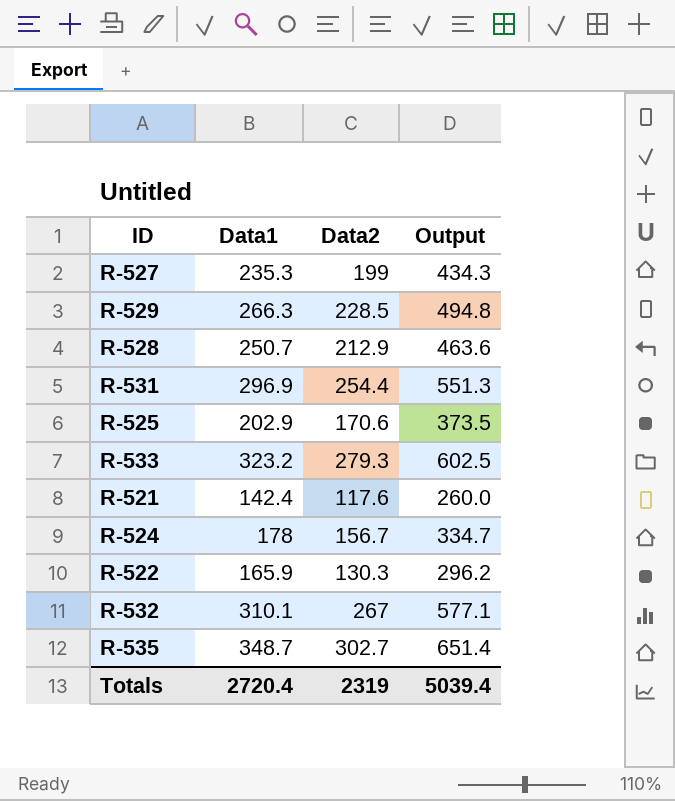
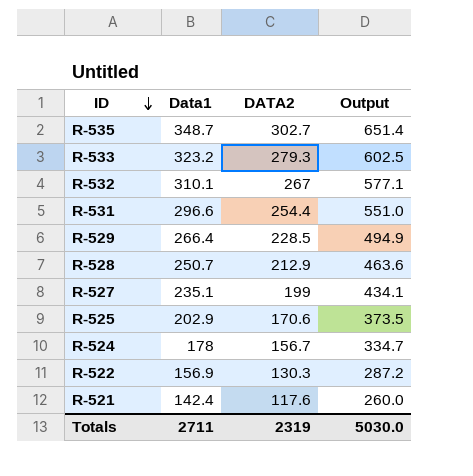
row order: none -> ID descending
column name: Data2 -> DATA2
R-531 | Data1: 296.9 -> 296.6
R-531 | Output: 551.3 -> 551.0
R-529 | Data1: 266.3 -> 266.4
R-529 | Output: 494.8 -> 494.9
R-527 | Data1: 235.3 -> 235.1
R-527 | Output: 434.3 -> 434.1
R-522 | Data1: 165.9 -> 156.9
R-522 | Output: 296.2 -> 287.2
Totals | Data1: 2720.4 -> 2711
Totals | Output: 5039.4 -> 5030.0

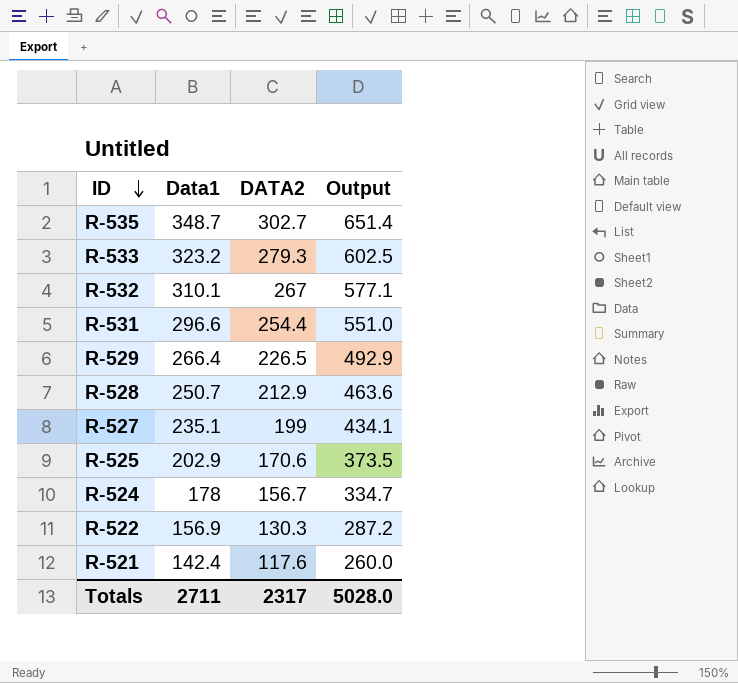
R-529 | DATA2: 228.5 -> 226.5
R-529 | Output: 494.9 -> 492.9
Totals | DATA2: 2319 -> 2317
Totals | Output: 5030.0 -> 5028.0

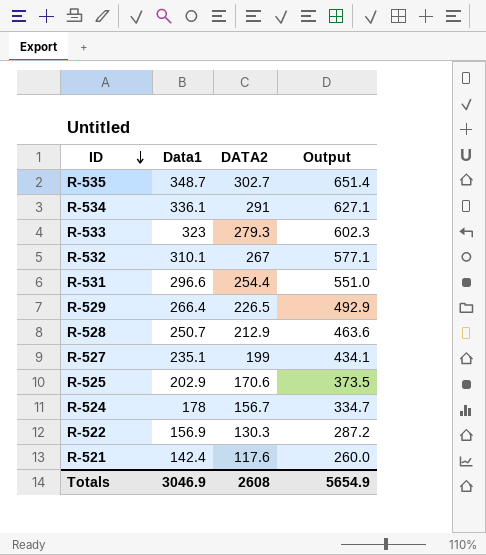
row R-534: none -> 336.1 | 291 | 627.1
R-533 | Data1: 323.2 -> 323
R-533 | Output: 602.5 -> 602.3
Totals | Data1: 2711 -> 3046.9
Totals | DATA2: 2317 -> 2608
Totals | Output: 5028.0 -> 5654.9

